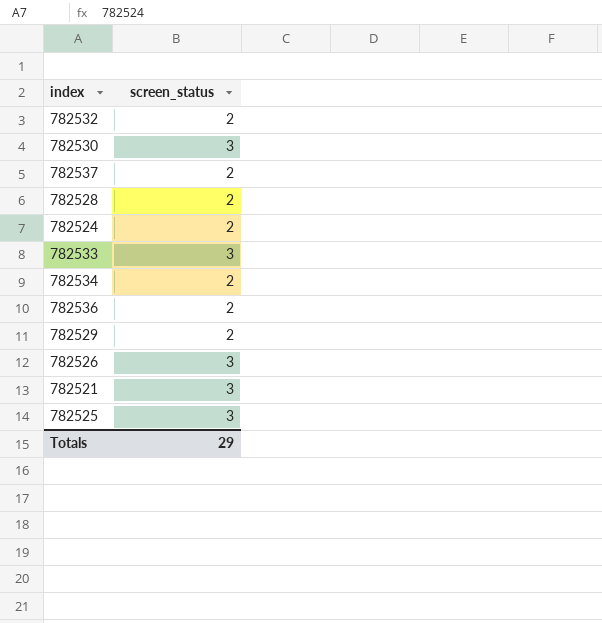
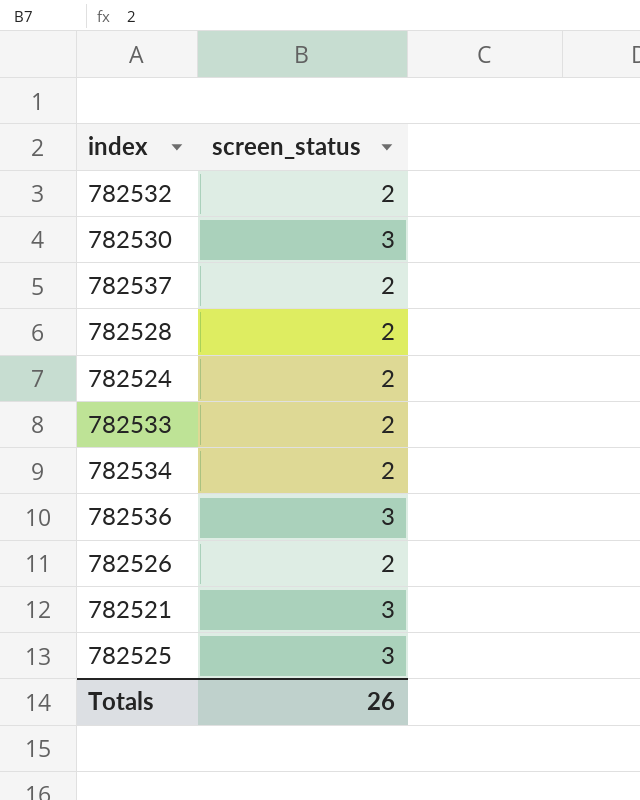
row 782529: 2 -> none
782533 | screen_status: 3 -> 2
782536 | screen_status: 2 -> 3
782526 | screen_status: 3 -> 2
Totals | screen_status: 29 -> 26

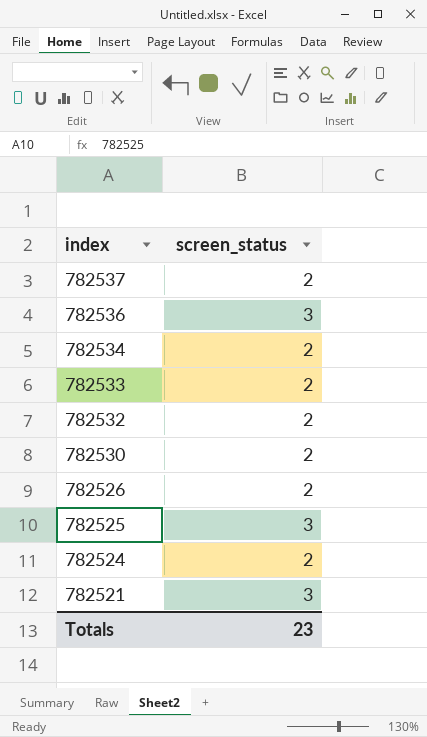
row order: none -> index descending
row 782528: 2 -> none
782530 | screen_status: 3 -> 2
Totals | screen_status: 26 -> 23

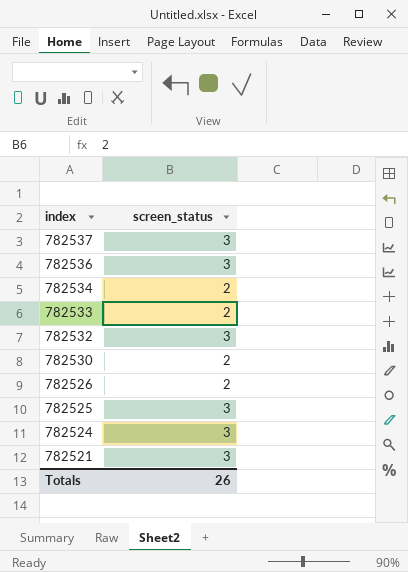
782537 | screen_status: 2 -> 3
782532 | screen_status: 2 -> 3
782524 | screen_status: 2 -> 3
Totals | screen_status: 23 -> 26

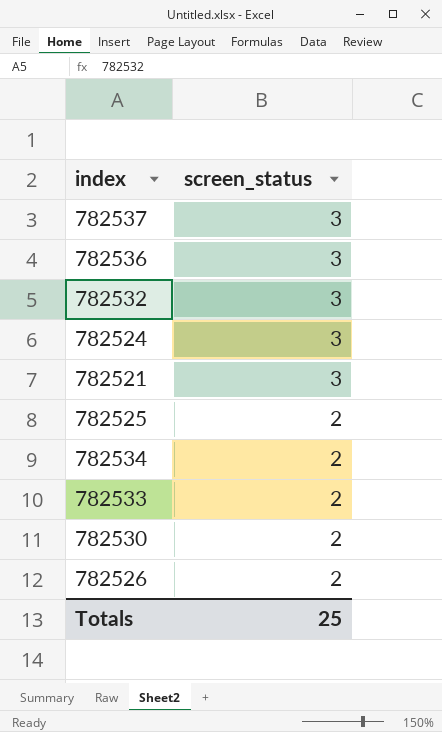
row order: index descending -> screen_status descending
782525 | screen_status: 3 -> 2
Totals | screen_status: 26 -> 25

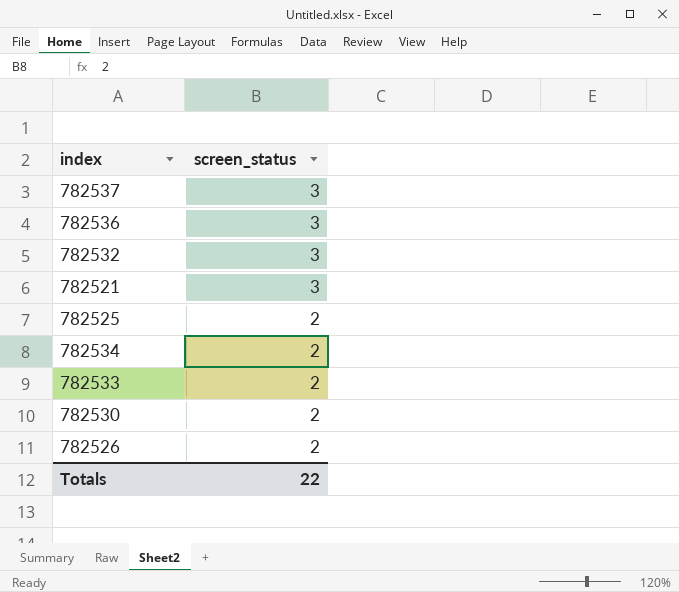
row 782524: 3 -> none
Totals | screen_status: 25 -> 22

